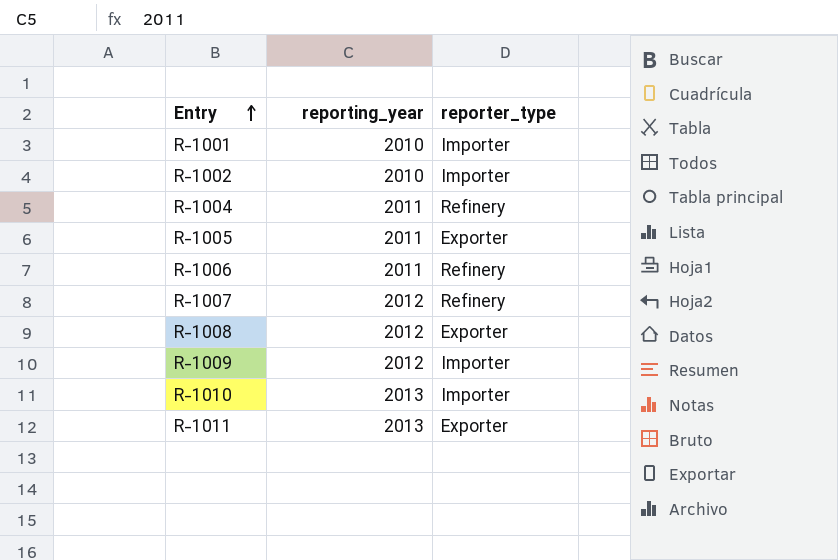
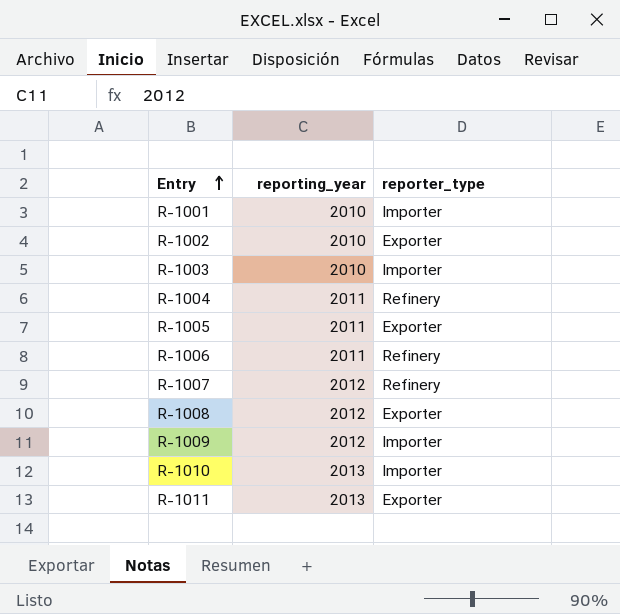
R-1002 | reporter_type: Importer -> Exporter
row R-1003: none -> 2010 | Importer

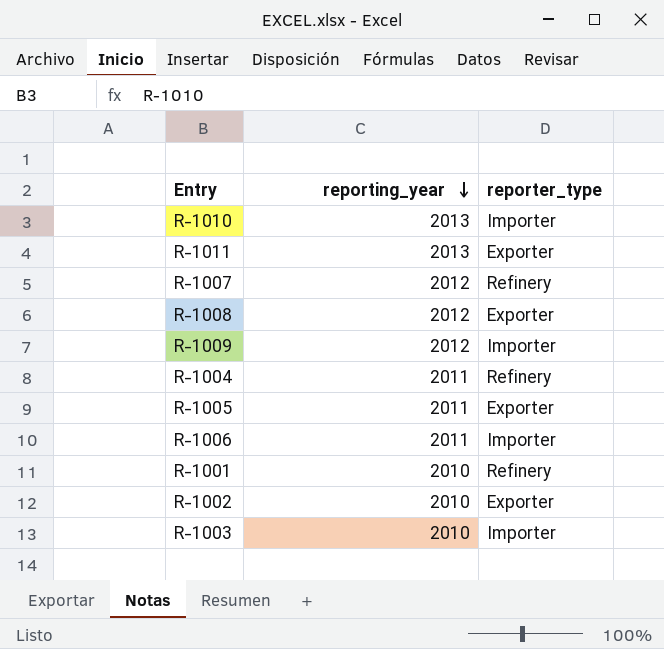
row order: Entry ascending -> reporting_year descending
R-1006 | reporter_type: Refinery -> Importer
R-1001 | reporter_type: Importer -> Refinery

